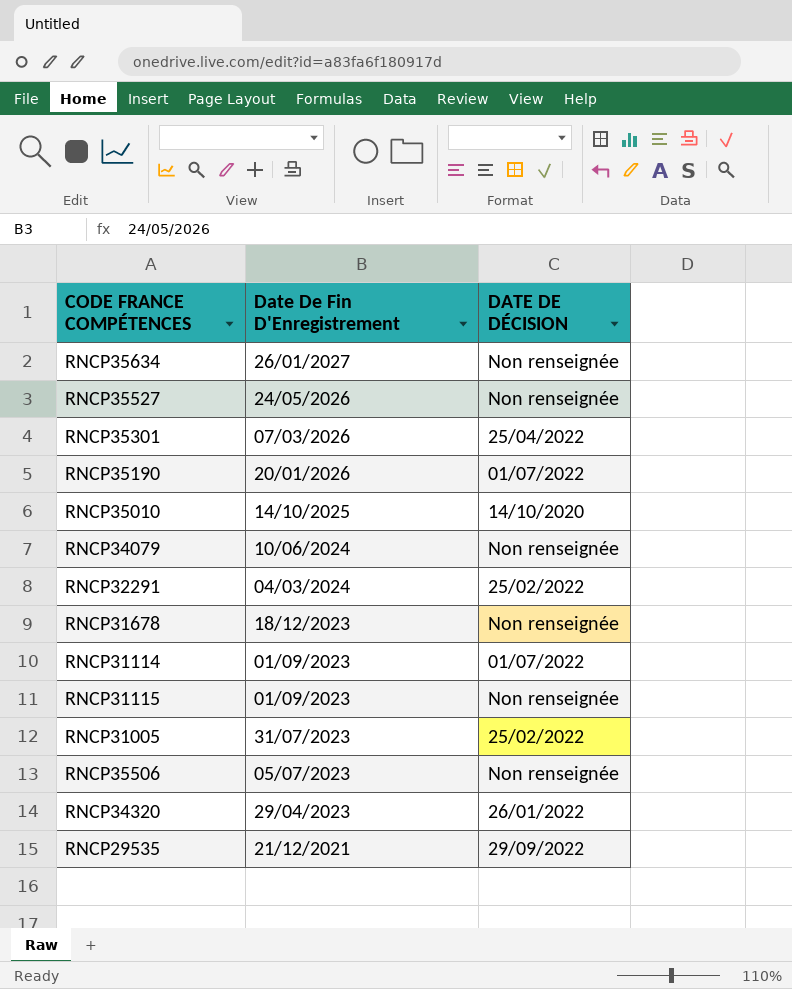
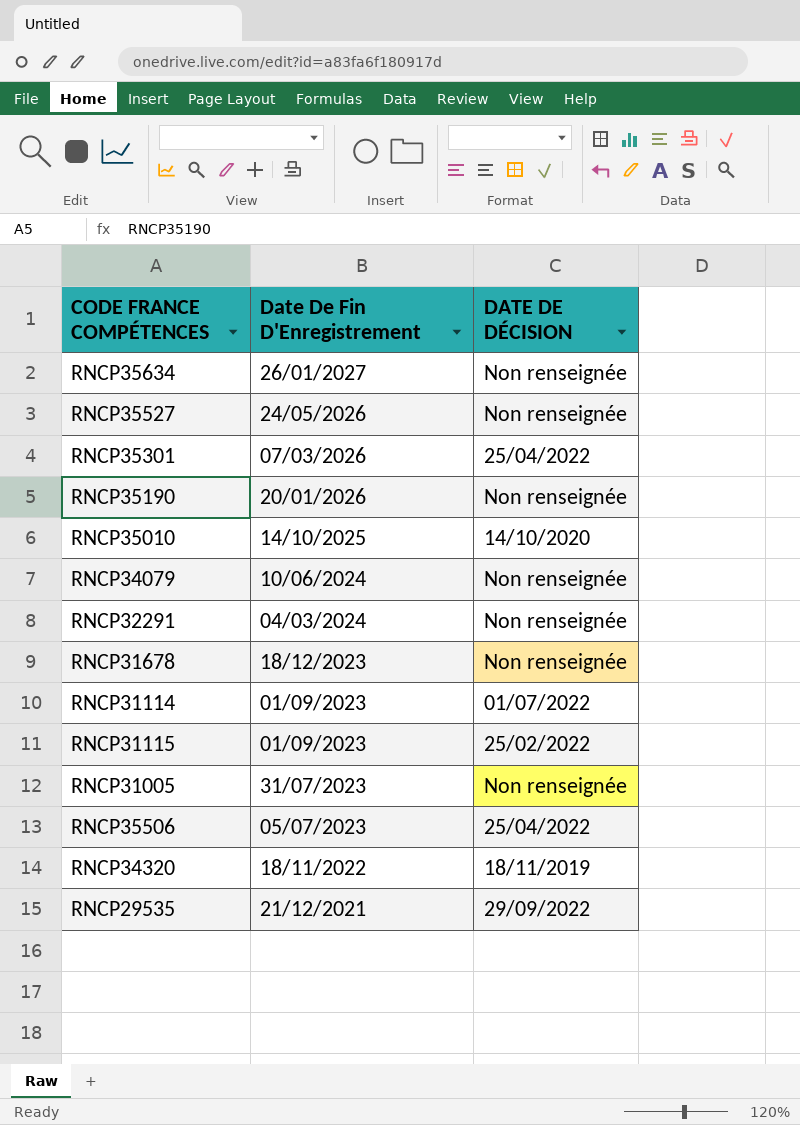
RNCP35190 | DATE DE DÉCISION: 01/07/2022 -> Non renseignée
RNCP32291 | DATE DE DÉCISION: 25/02/2022 -> Non renseignée
RNCP31115 | DATE DE DÉCISION: Non renseignée -> 25/02/2022
RNCP31005 | DATE DE DÉCISION: 25/02/2022 -> Non renseignée
RNCP35506 | DATE DE DÉCISION: Non renseignée -> 25/04/2022
RNCP34320 | Date De Fin D'Enregistrement: 29/04/2023 -> 18/11/2022
RNCP34320 | DATE DE DÉCISION: 26/01/2022 -> 18/11/2019

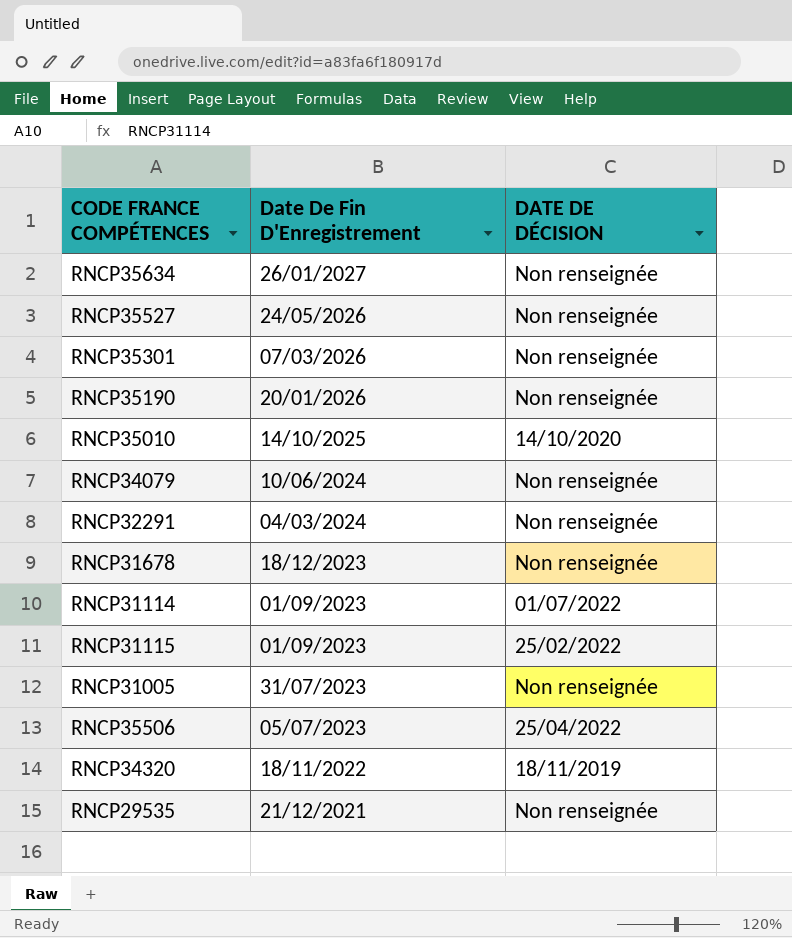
RNCP35301 | DATE DE DÉCISION: 25/04/2022 -> Non renseignée
RNCP29535 | DATE DE DÉCISION: 29/09/2022 -> Non renseignée

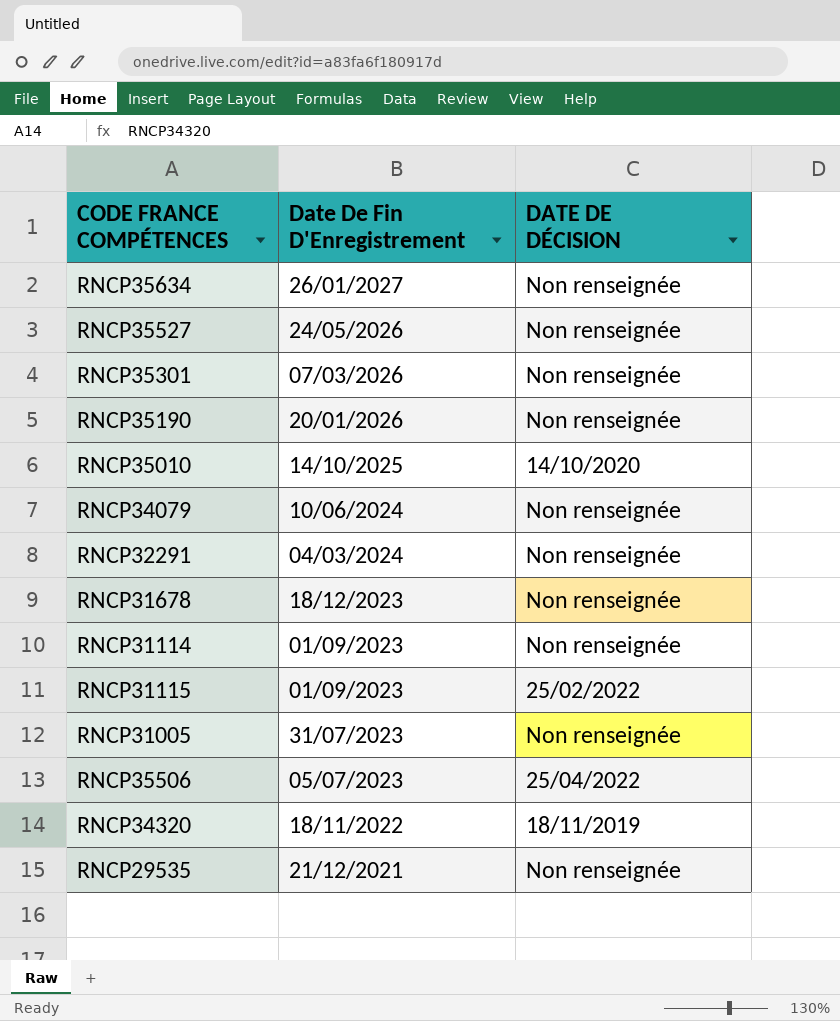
RNCP31114 | DATE DE DÉCISION: 01/07/2022 -> Non renseignée

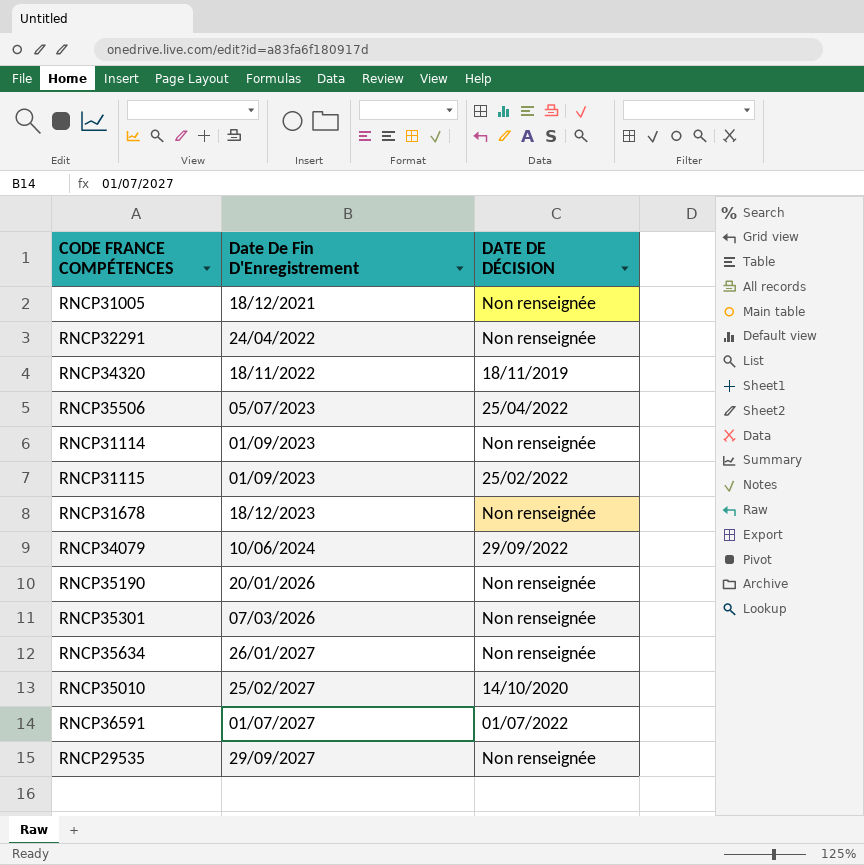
row order: Date De Fin D'Enregistrement descending -> Date De Fin D'Enregistrement ascending
row RNCP35527: 24/05/2026 | Non renseignée -> none
RNCP31005 | Date De Fin D'Enregistrement: 31/07/2023 -> 18/12/2021
RNCP32291 | Date De Fin D'Enregistrement: 04/03/2024 -> 24/04/2022
RNCP34079 | DATE DE DÉCISION: Non renseignée -> 29/09/2022
RNCP35010 | Date De Fin D'Enregistrement: 14/10/2025 -> 25/02/2027
row RNCP36591: none -> 01/07/2027 | 01/07/2022
RNCP29535 | Date De Fin D'Enregistrement: 21/12/2021 -> 29/09/2027

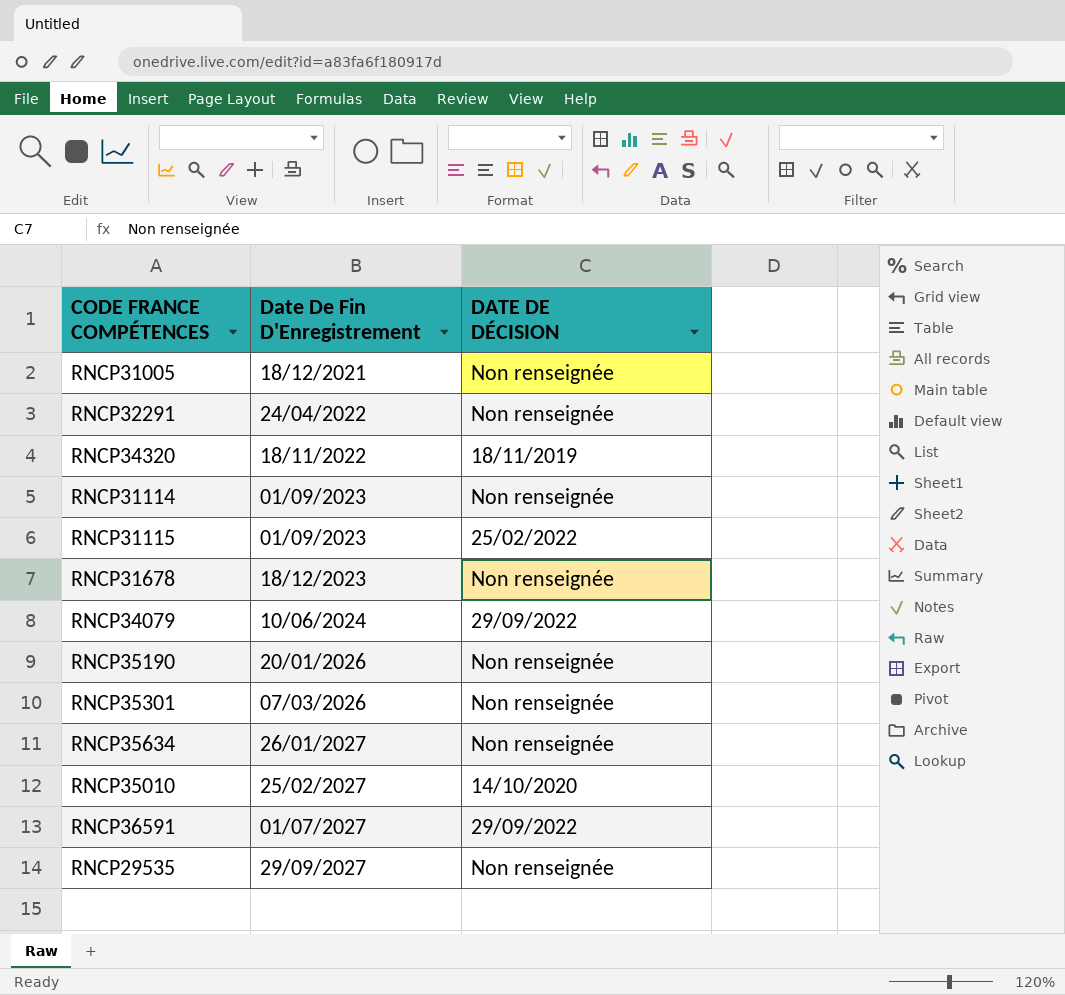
row RNCP35506: 05/07/2023 | 25/04/2022 -> none
RNCP36591 | DATE DE DÉCISION: 01/07/2022 -> 29/09/2022

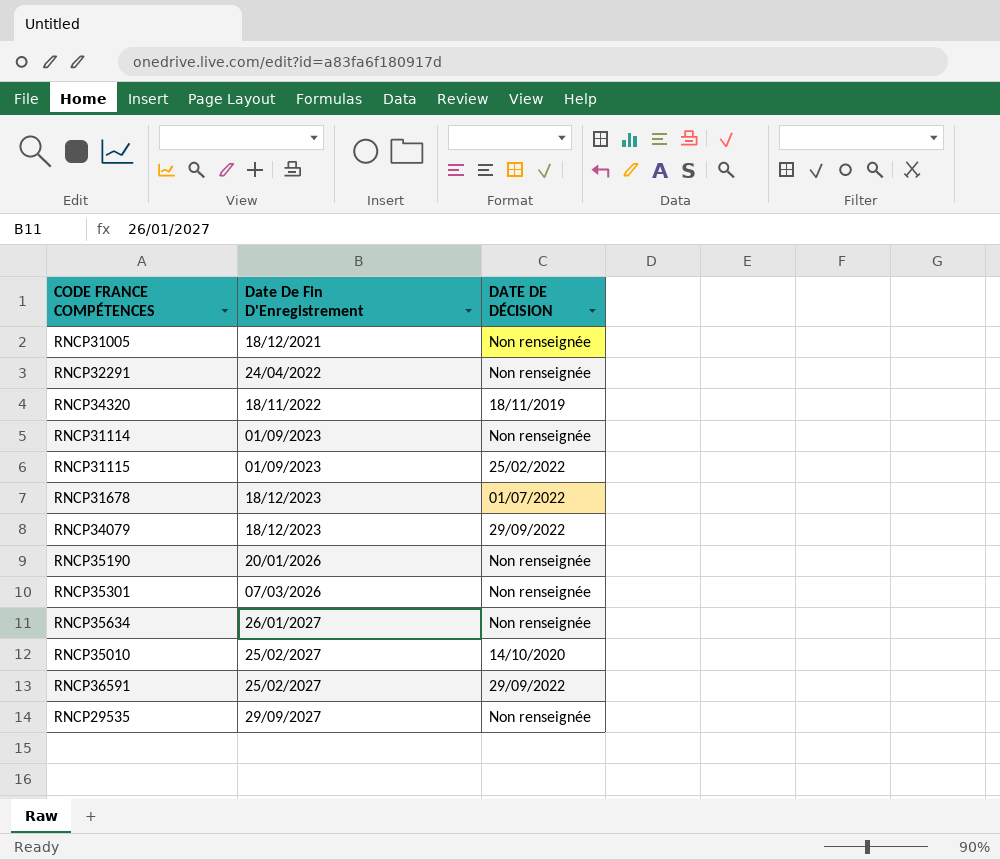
RNCP31678 | DATE DE DÉCISION: Non renseignée -> 01/07/2022
RNCP34079 | Date De Fin D'Enregistrement: 10/06/2024 -> 18/12/2023
RNCP36591 | Date De Fin D'Enregistrement: 01/07/2027 -> 25/02/2027

